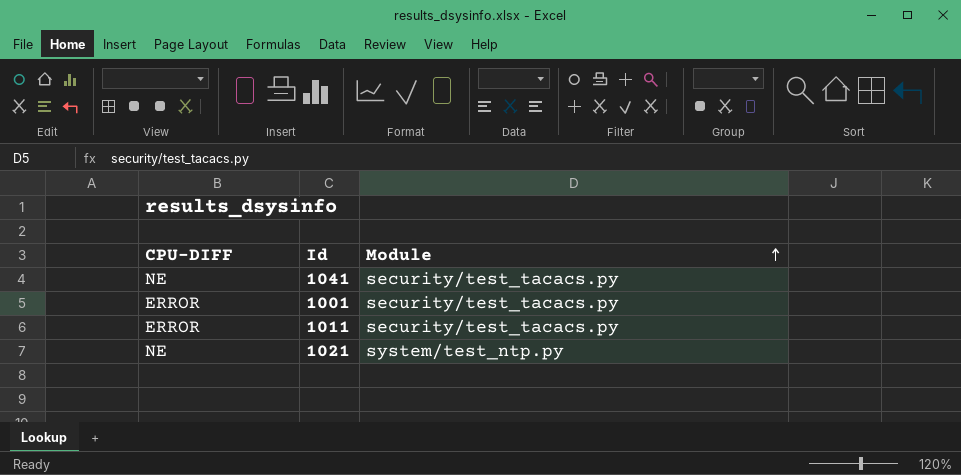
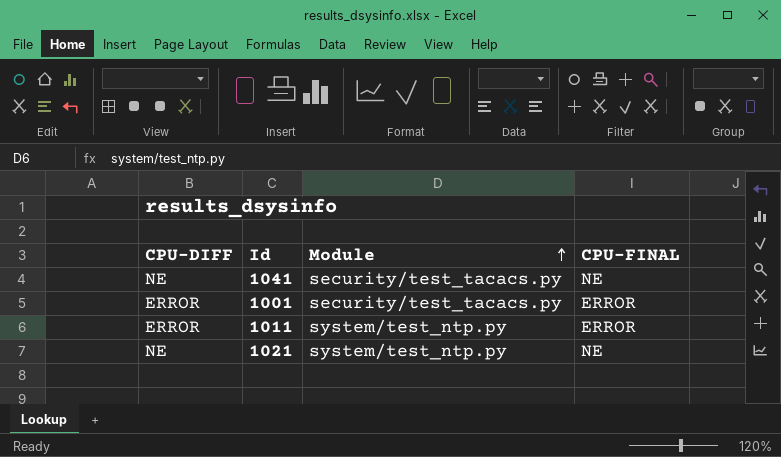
column CPU-FINAL | position: none -> 4
1011 | Module: security/test_tacacs.py -> system/test_ntp.py

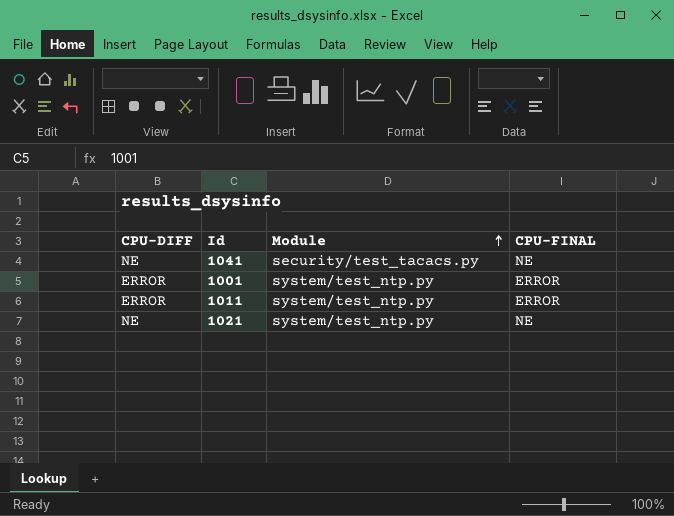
1001 | Module: security/test_tacacs.py -> system/test_ntp.py

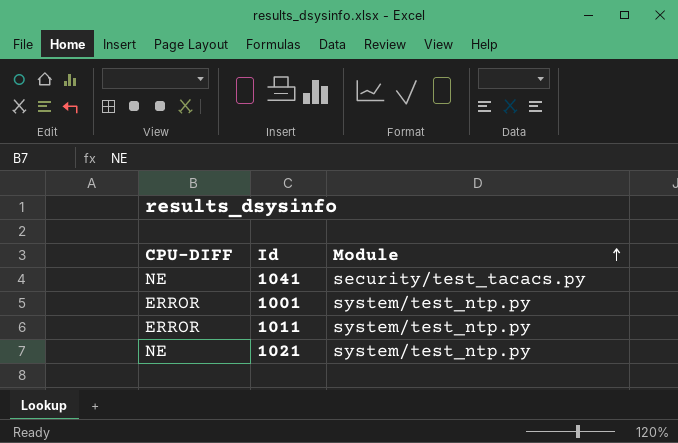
column CPU-FINAL | position: 4 -> none

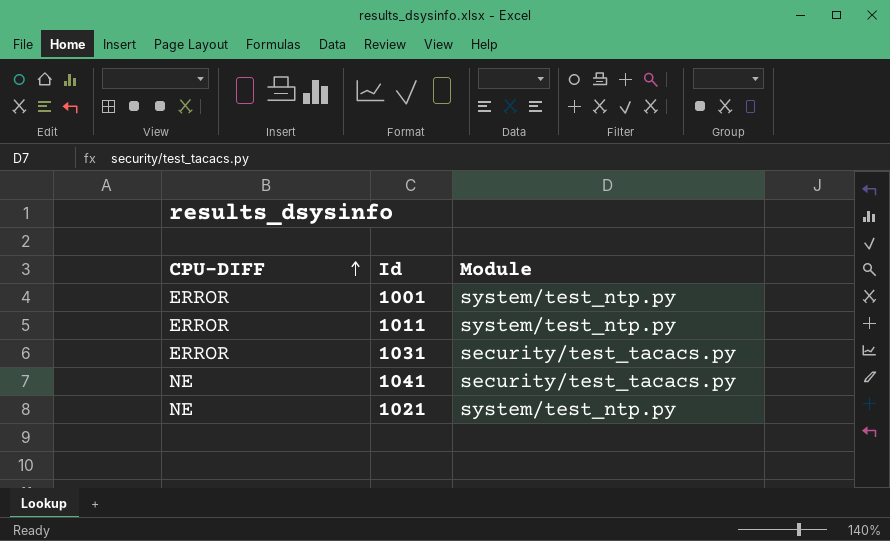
row order: Module ascending -> CPU-DIFF ascending
row 1031: none -> ERROR | security/test_tacacs.py

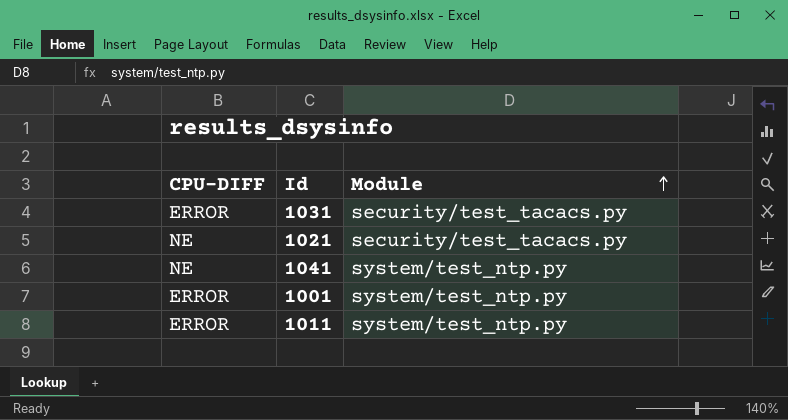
row order: CPU-DIFF ascending -> Module ascending
1021 | Module: system/test_ntp.py -> security/test_tacacs.py
1041 | Module: security/test_tacacs.py -> system/test_ntp.py

